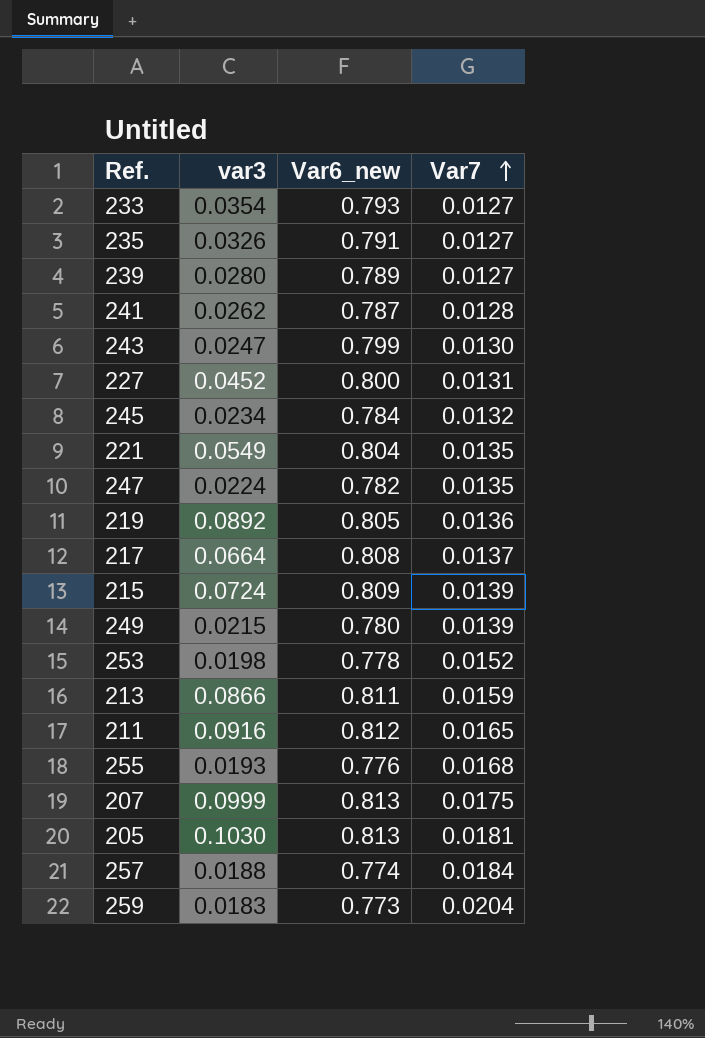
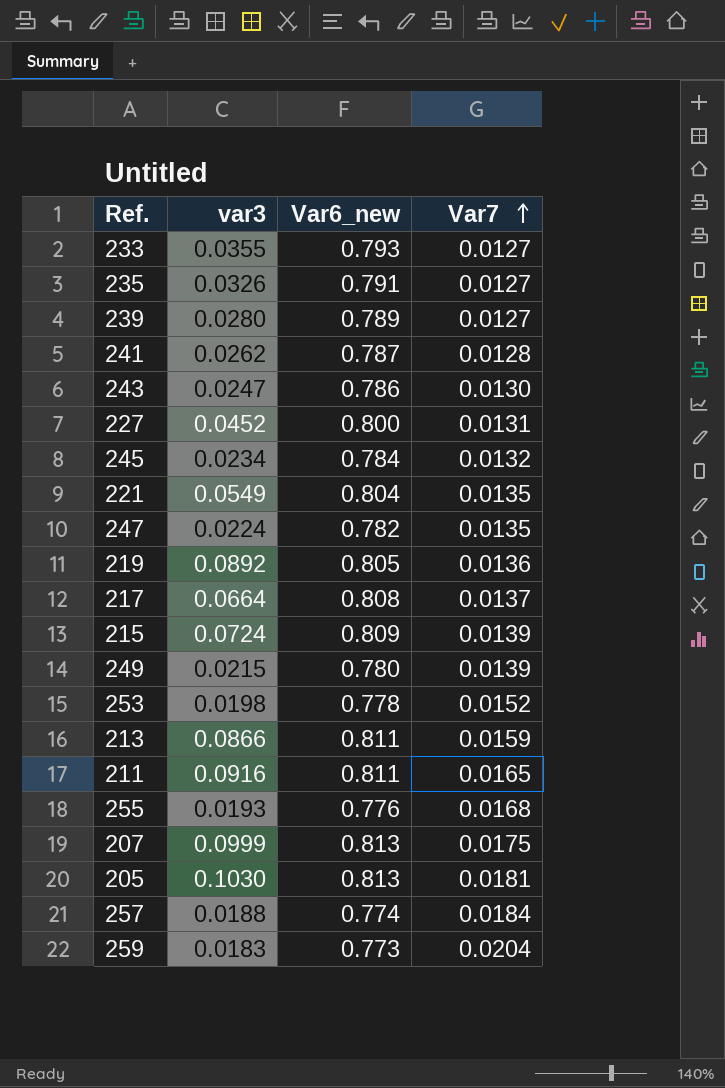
233 | var3: 0.0354 -> 0.0355
243 | Var6_new: 0.799 -> 0.786
211 | Var6_new: 0.812 -> 0.811

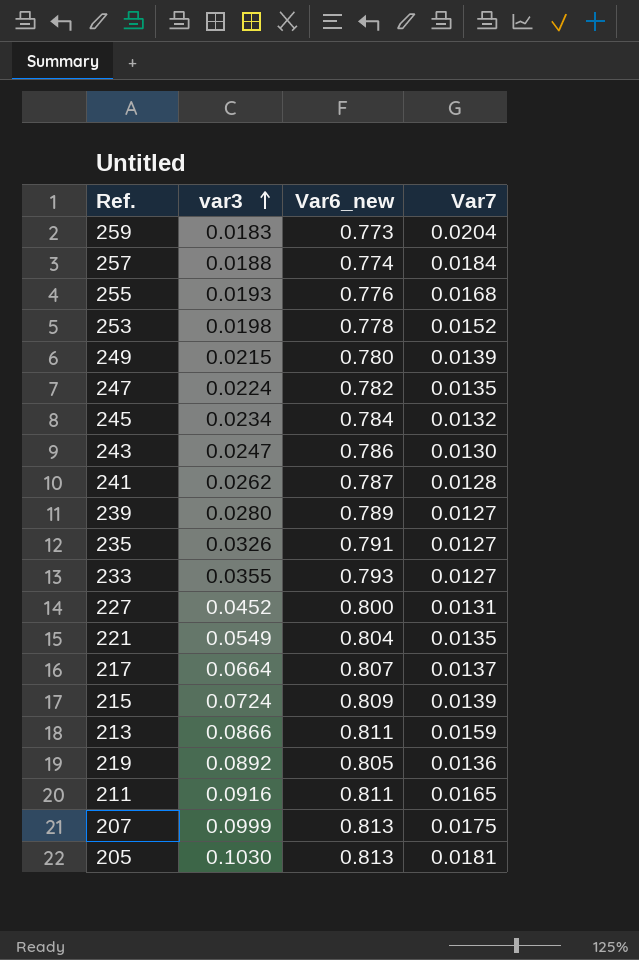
row order: Var7 ascending -> var3 ascending
217 | Var6_new: 0.808 -> 0.807

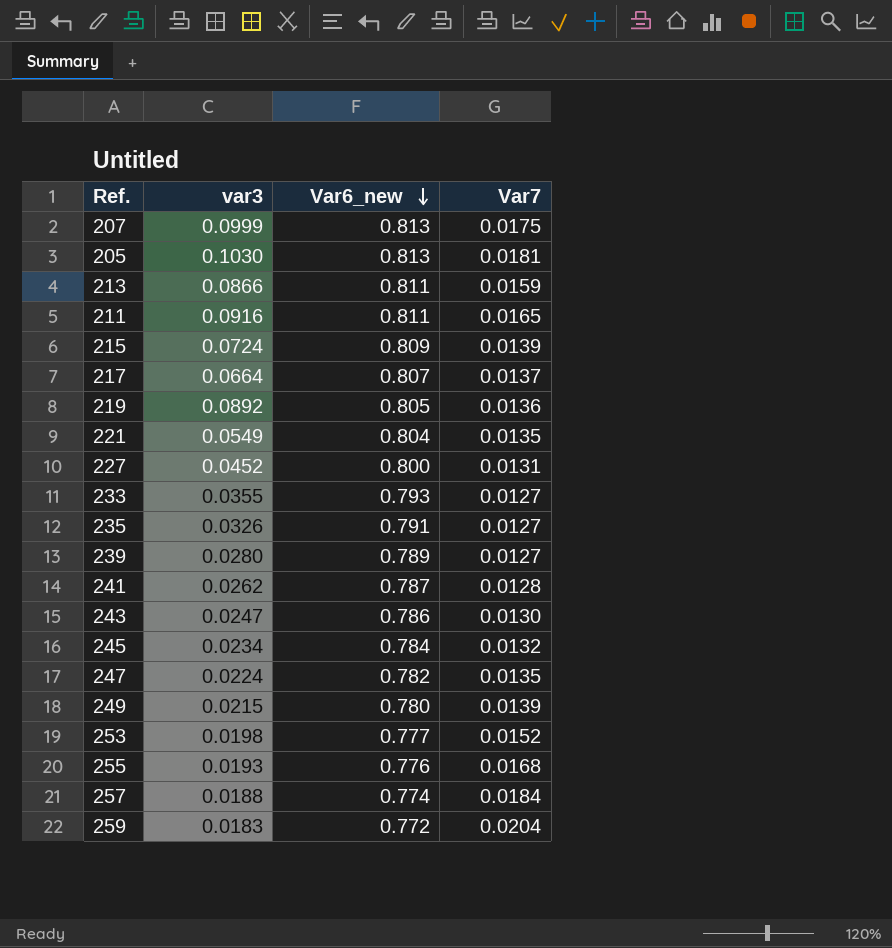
row order: var3 ascending -> Var6_new descending
253 | Var6_new: 0.778 -> 0.777
259 | Var6_new: 0.773 -> 0.772

